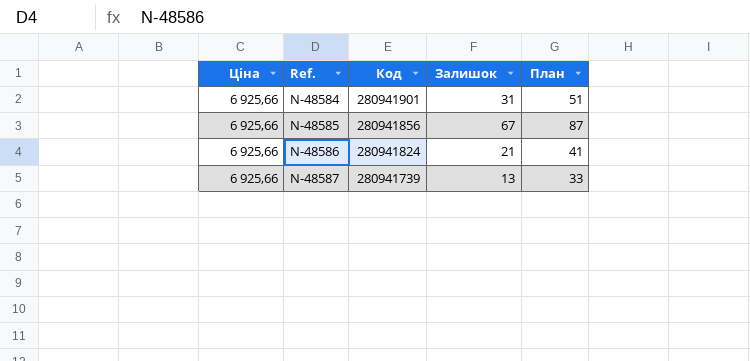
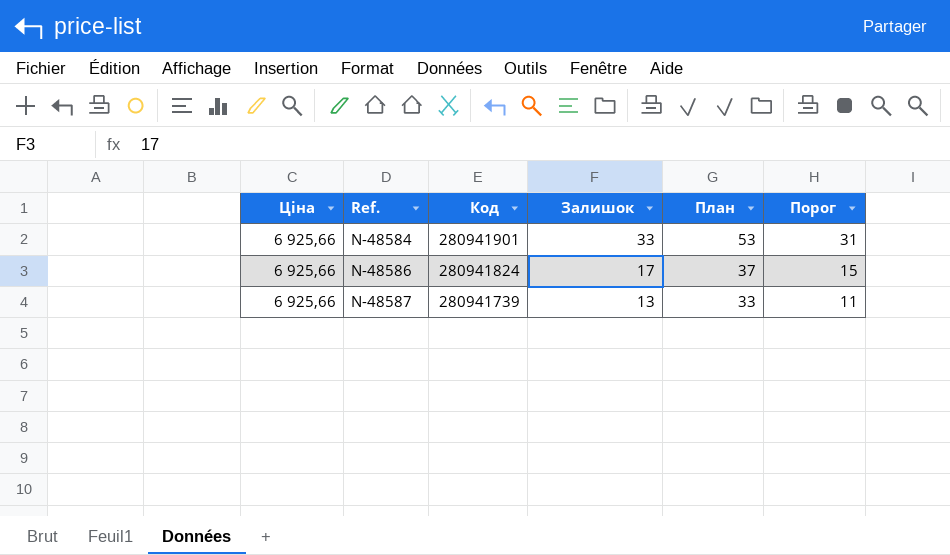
column Порог | formula: none -> [Залишок] - 2
row N-48585: 6 925,66 | 280941856 | 67 | 87 -> none
N-48584 | Залишок: 31 -> 33
N-48584 | План: 51 -> 53
N-48586 | Залишок: 21 -> 17
N-48586 | План: 41 -> 37

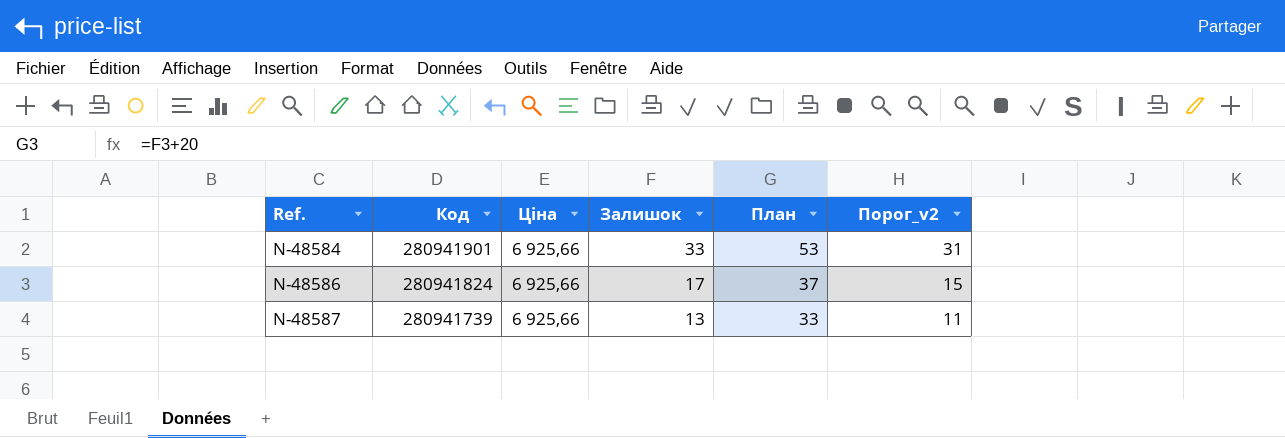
column Ціна | position: 1 -> 3
column name: Порог -> Порог_v2

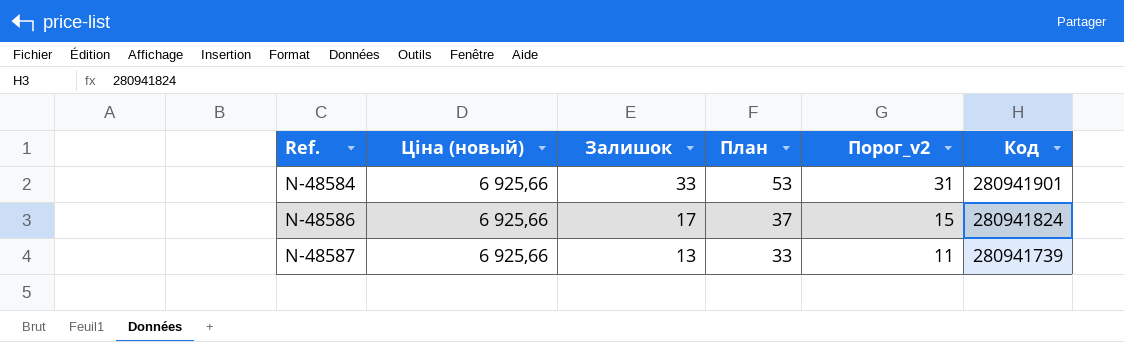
column name: Ціна -> Ціна (новый)
column Код | position: 2 -> 6

